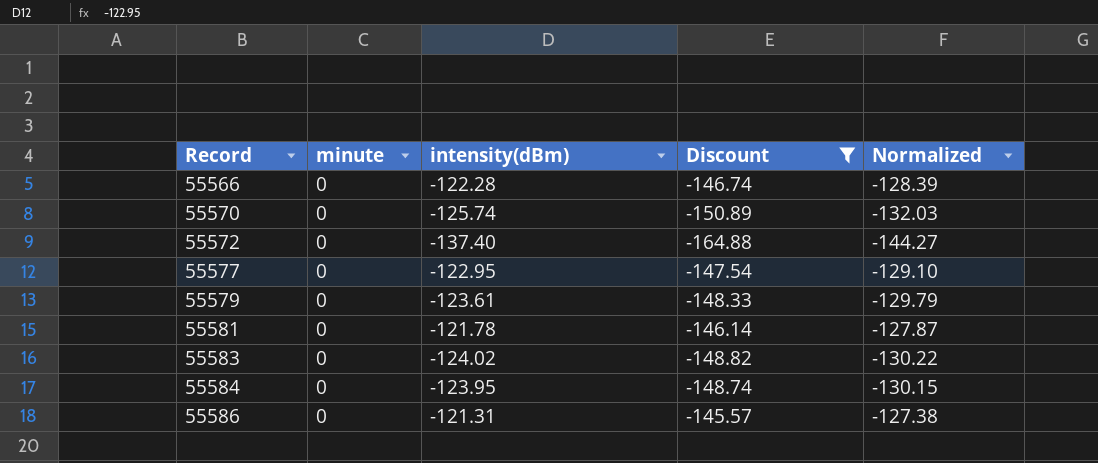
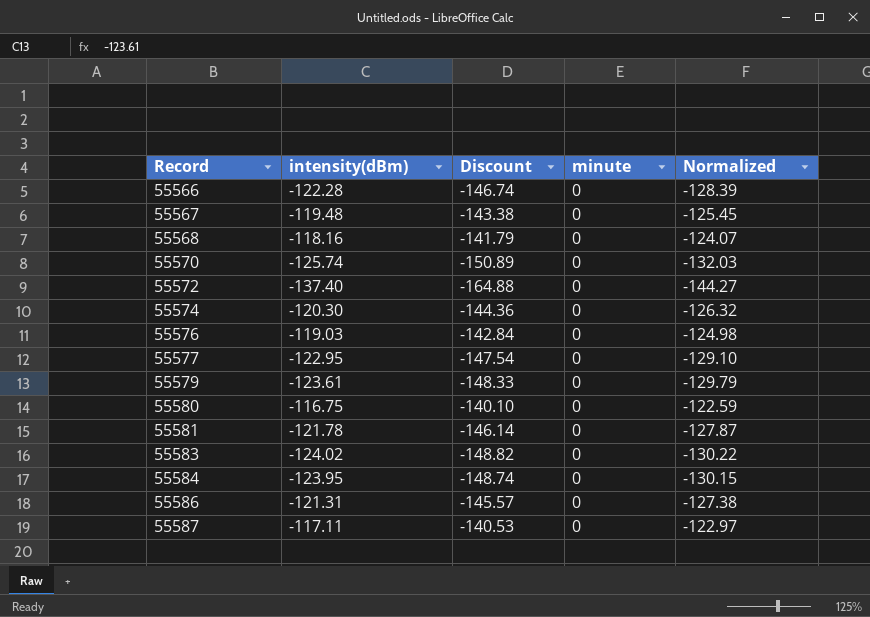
filter: Discount <= -145.57 -> none
column minute | position: 2 -> 4

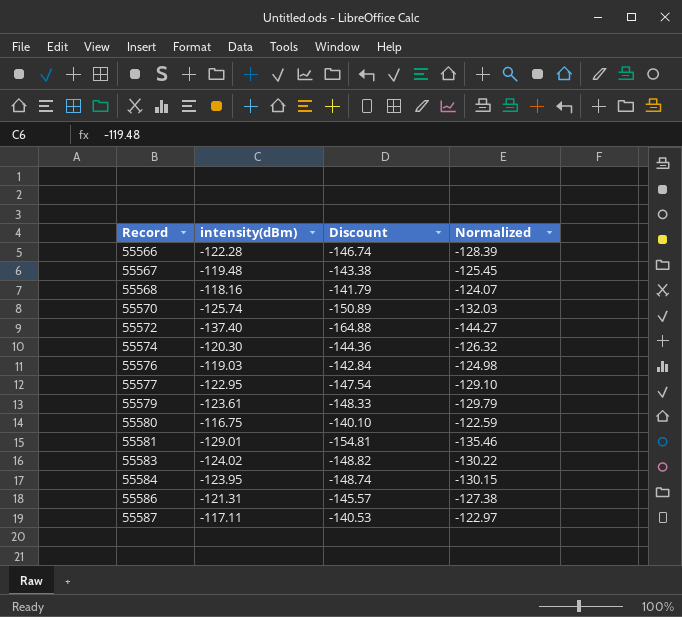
column minute | position: 4 -> none
55581 | intensity(dBm): -121.78 -> -129.01
55581 | Discount: -146.14 -> -154.81
55581 | Normalized: -127.87 -> -135.46

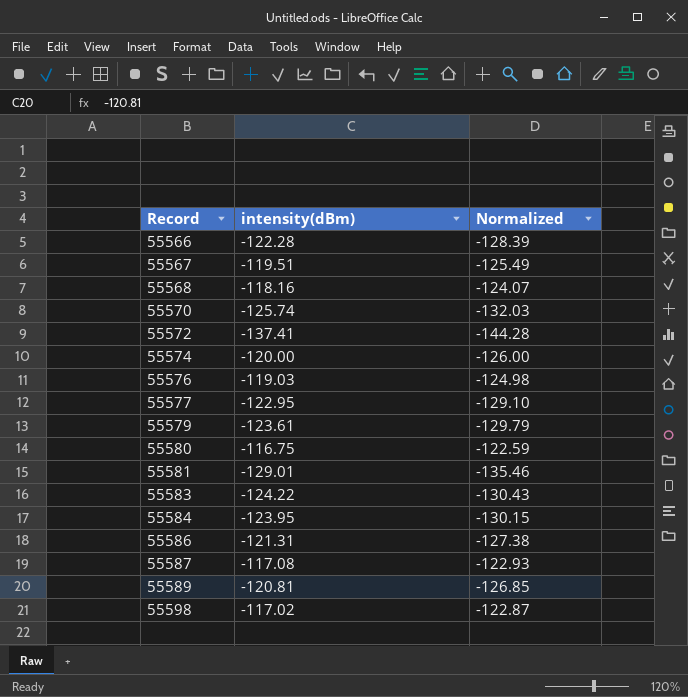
column Discount | formula: [intensity(dBm)] * 1.2 -> none
55567 | intensity(dBm): -119.48 -> -119.51
55567 | Normalized: -125.45 -> -125.49
55572 | intensity(dBm): -137.40 -> -137.41
55572 | Normalized: -144.27 -> -144.28
55574 | intensity(dBm): -120.30 -> -120.00
55574 | Normalized: -126.32 -> -126.00
55583 | intensity(dBm): -124.02 -> -124.22
55583 | Normalized: -130.22 -> -130.43
55587 | intensity(dBm): -117.11 -> -117.08
55587 | Normalized: -122.97 -> -122.93
row 55589: none -> -120.81 | -126.85
row 55598: none -> -117.02 | -122.87

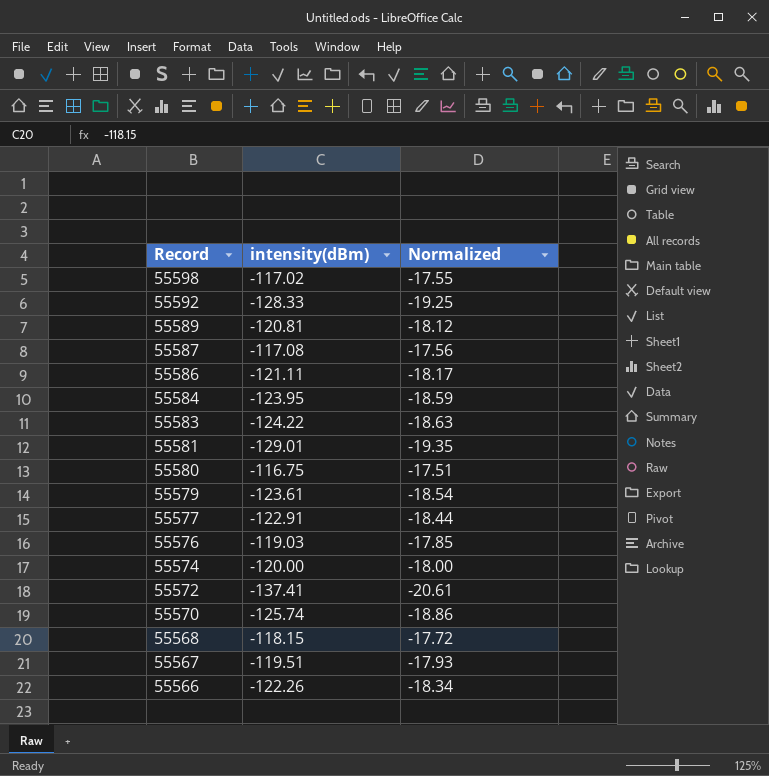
row order: Record ascending -> Record descending
column Normalized | formula: [intensity(dBm)] * 1.05 -> [intensity(dBm)] * 0.15
row 55592: none -> -128.33 | -19.25
55586 | intensity(dBm): -121.31 -> -121.11
55577 | intensity(dBm): -122.95 -> -122.91
55568 | intensity(dBm): -118.16 -> -118.15
55566 | intensity(dBm): -122.28 -> -122.26

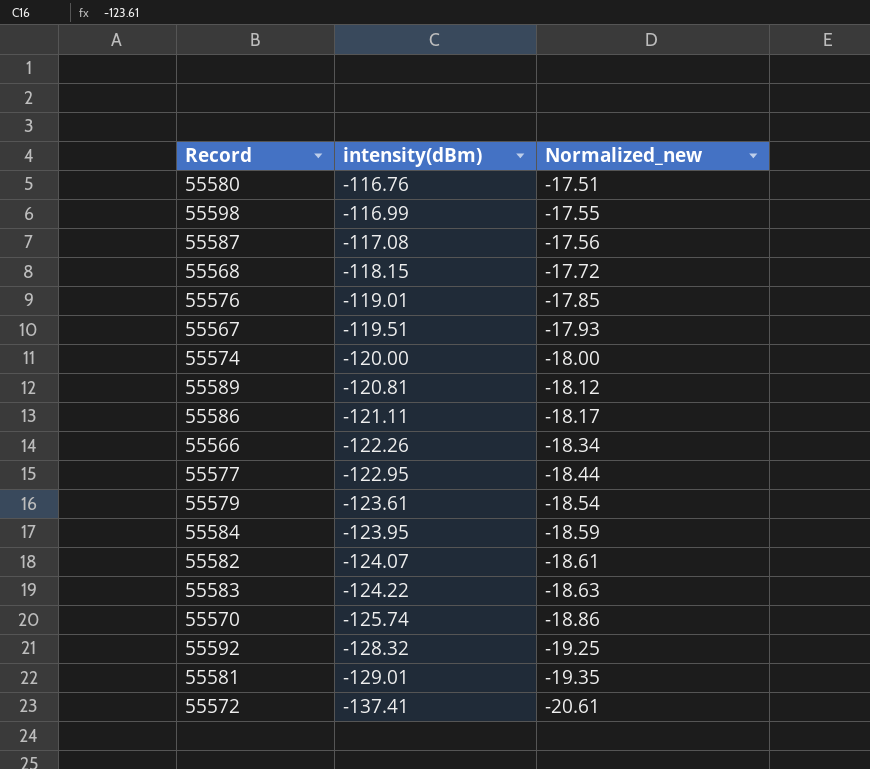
row order: Record descending -> intensity(dBm) descending
column name: Normalized -> Normalized_new
55580 | intensity(dBm): -116.75 -> -116.76
55598 | intensity(dBm): -117.02 -> -116.99
55576 | intensity(dBm): -119.03 -> -119.01
55577 | intensity(dBm): -122.91 -> -122.95
row 55582: none -> -124.07 | -18.61
55592 | intensity(dBm): -128.33 -> -128.32

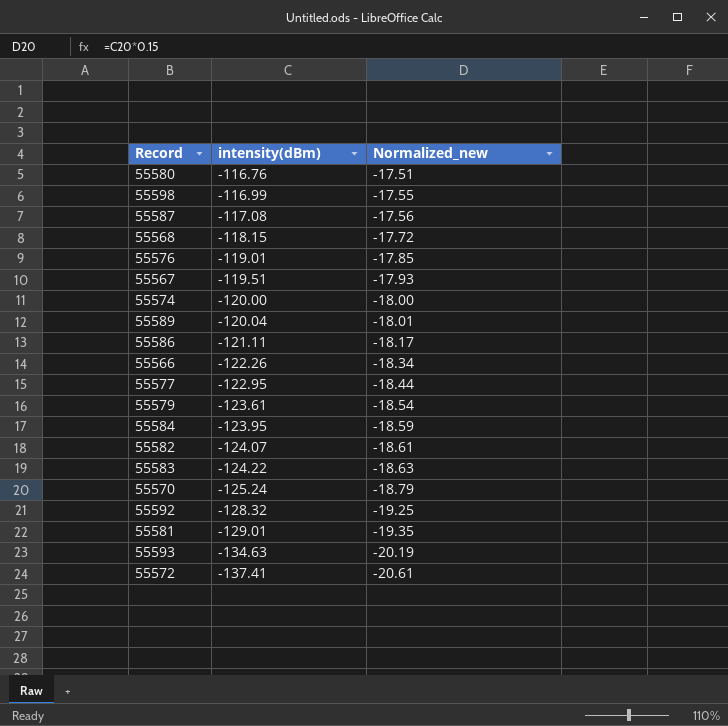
55589 | intensity(dBm): -120.81 -> -120.04
55589 | Normalized_new: -18.12 -> -18.01
55570 | intensity(dBm): -125.74 -> -125.24
55570 | Normalized_new: -18.86 -> -18.79
row 55593: none -> -134.63 | -20.19

